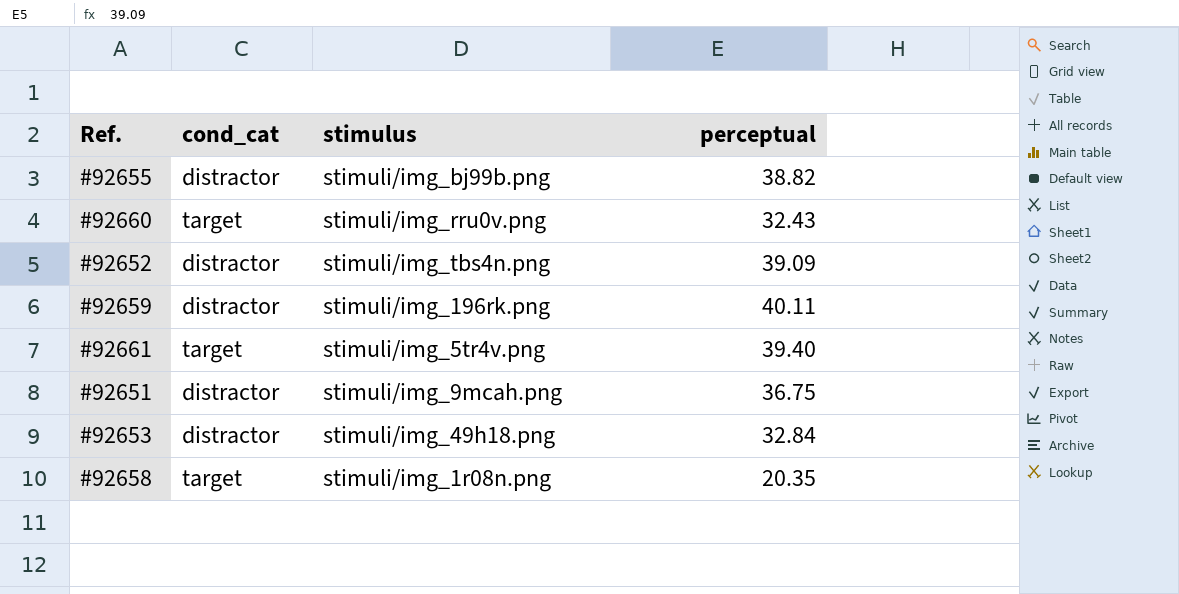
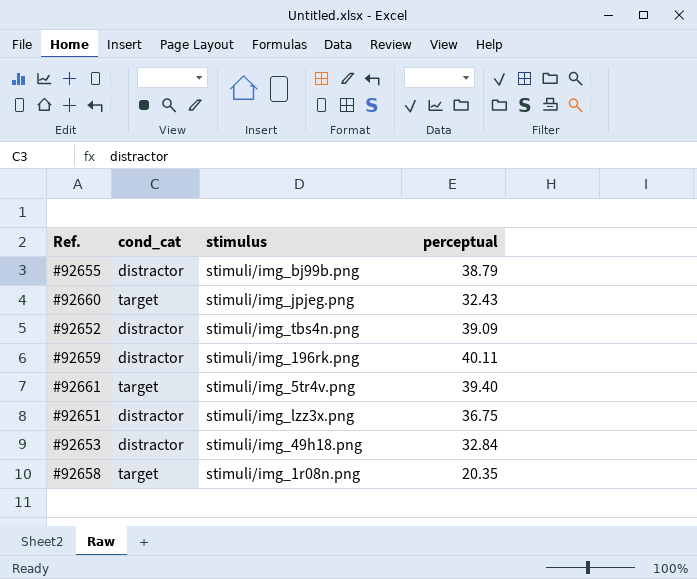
#92655 | perceptual: 38.82 -> 38.79
#92660 | stimulus: stimuli/img_rru0v.png -> stimuli/img_jpjeg.png
#92651 | stimulus: stimuli/img_9mcah.png -> stimuli/img_lzz3x.png

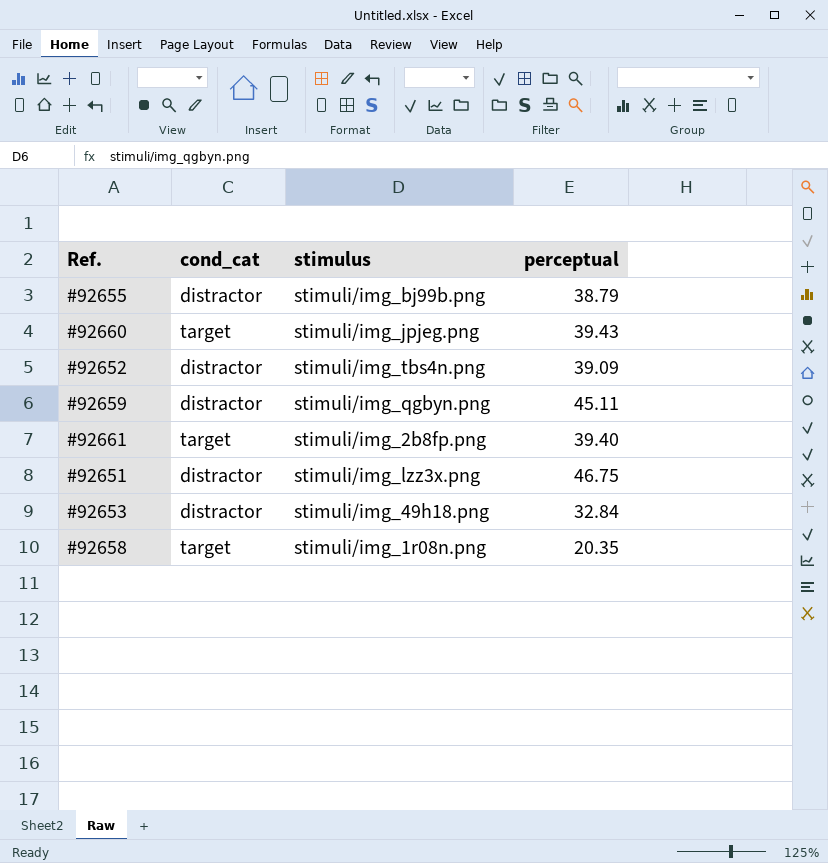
#92660 | perceptual: 32.43 -> 39.43
#92659 | stimulus: stimuli/img_196rk.png -> stimuli/img_qgbyn.png
#92659 | perceptual: 40.11 -> 45.11
#92661 | stimulus: stimuli/img_5tr4v.png -> stimuli/img_2b8fp.png
#92651 | perceptual: 36.75 -> 46.75

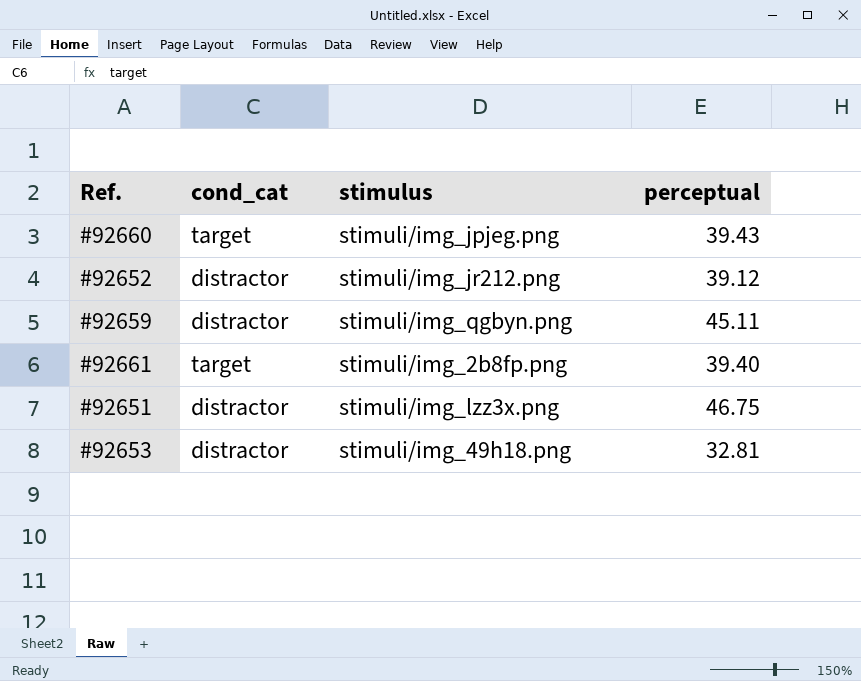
row #92655: distractor | stimuli/img_bj99b.png | 38.79 -> none
row #92658: target | stimuli/img_1r08n.png | 20.35 -> none
#92652 | stimulus: stimuli/img_tbs4n.png -> stimuli/img_jr212.png
#92652 | perceptual: 39.09 -> 39.12
#92653 | perceptual: 32.84 -> 32.81

